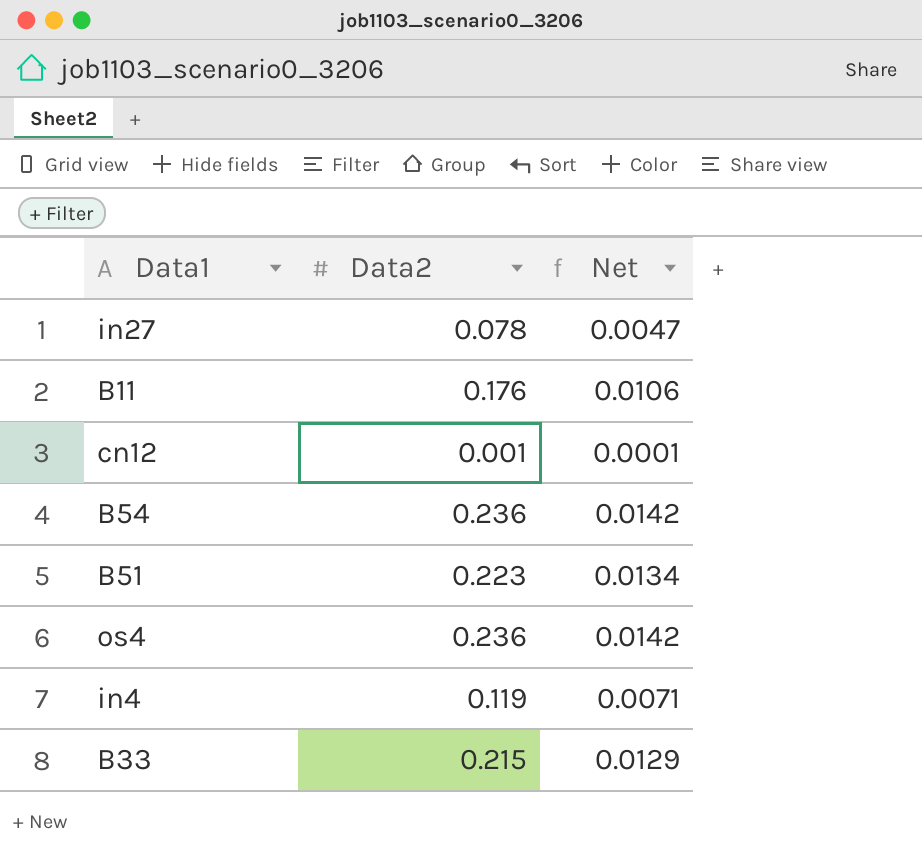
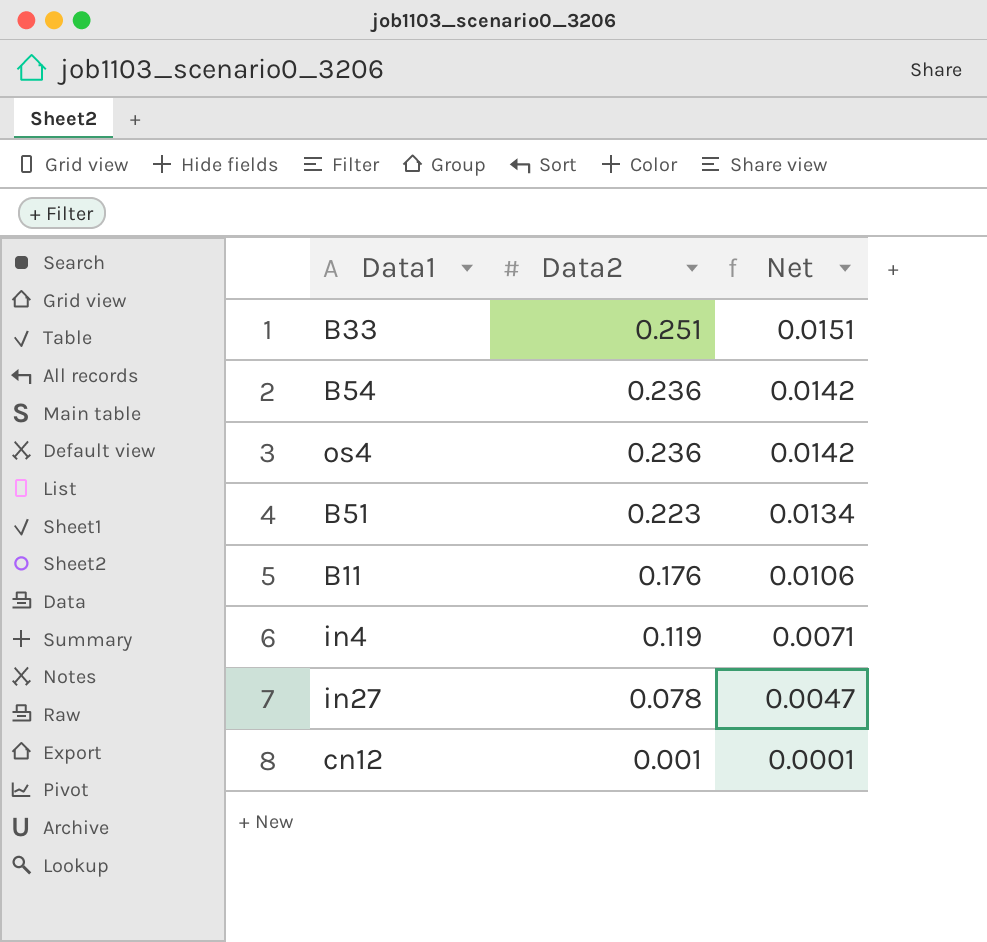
row order: none -> Data2 descending
B33 | Data2: 0.215 -> 0.251
B33 | Net: 0.0129 -> 0.0151

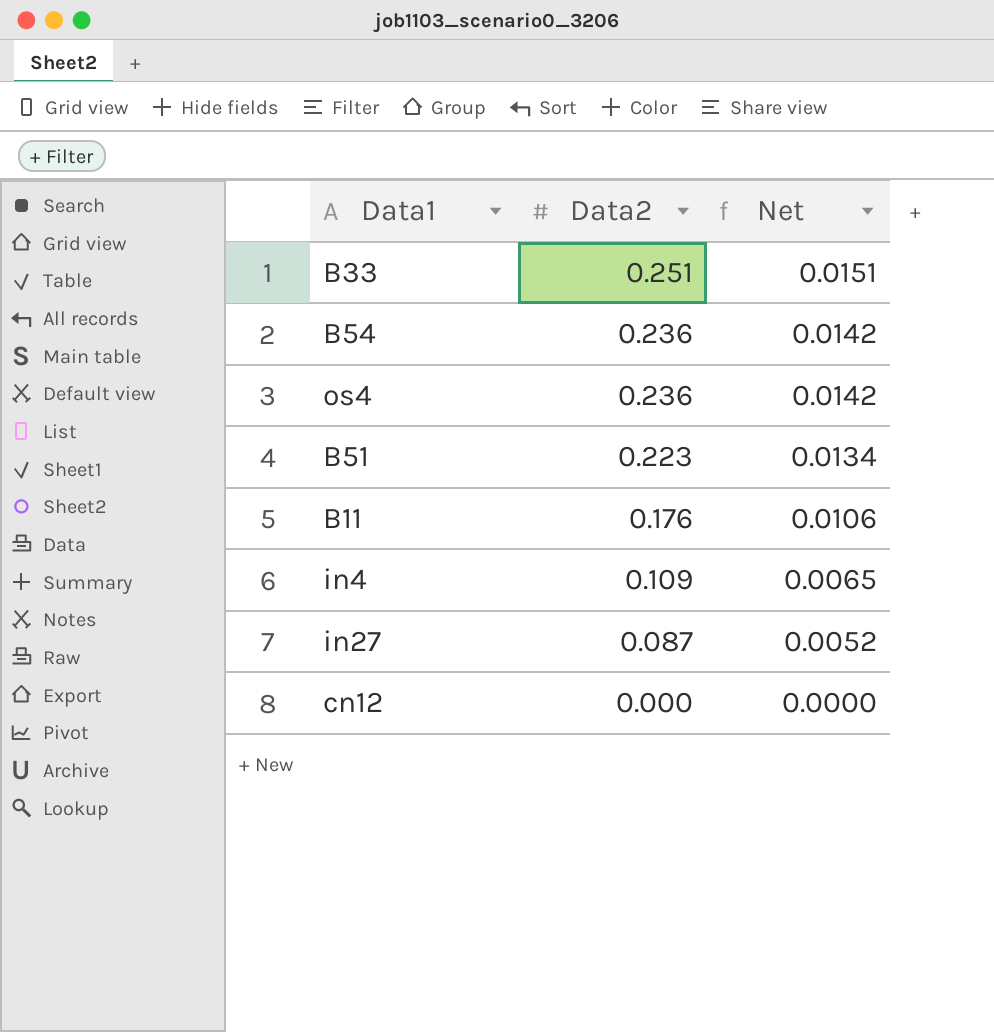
in4 | Data2: 0.119 -> 0.109
in4 | Net: 0.0071 -> 0.0065
in27 | Data2: 0.078 -> 0.087
in27 | Net: 0.0047 -> 0.0052
cn12 | Data2: 0.001 -> 0.000
cn12 | Net: 0.0001 -> 0.0000

